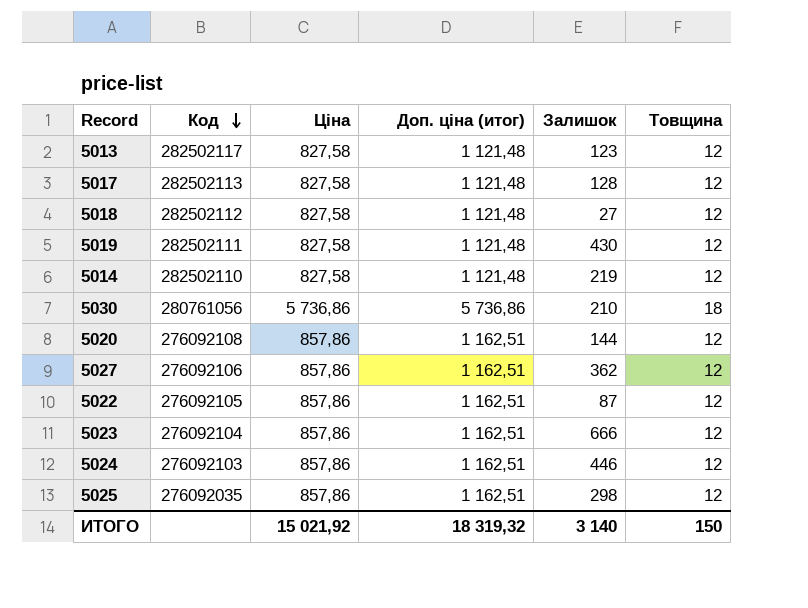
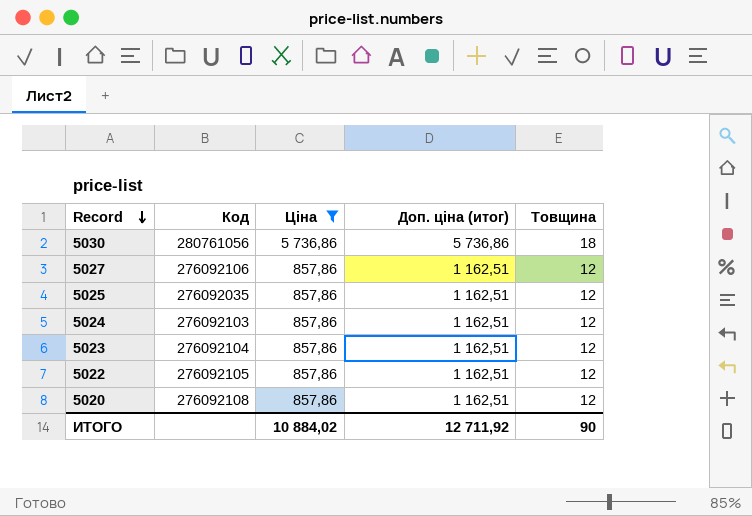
filter: none -> Ціна != 827,58
row order: Код descending -> Record descending
column Залишок | position: 5 -> none
ИТОГО | Ціна: 15 021,92 -> 10 884,02
ИТОГО | Доп. ціна (итог): 18 319,32 -> 12 711,92
ИТОГО | Товщина: 150 -> 90

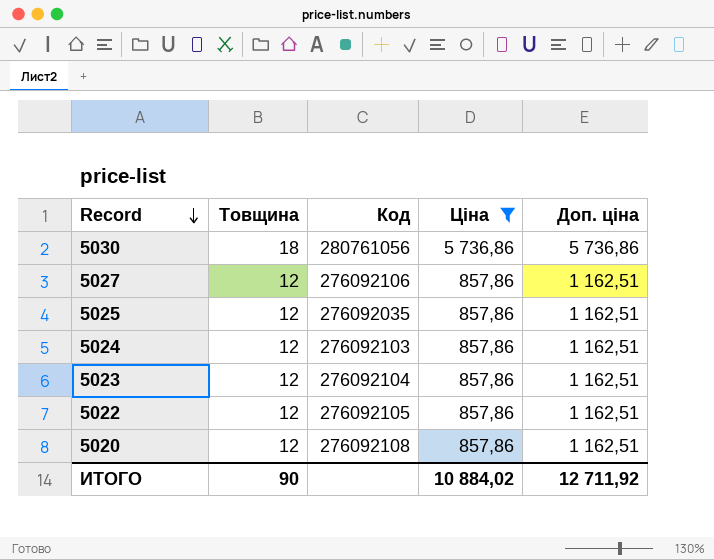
column Товщина | position: 5 -> 2
column name: Доп. ціна (итог) -> Доп. ціна

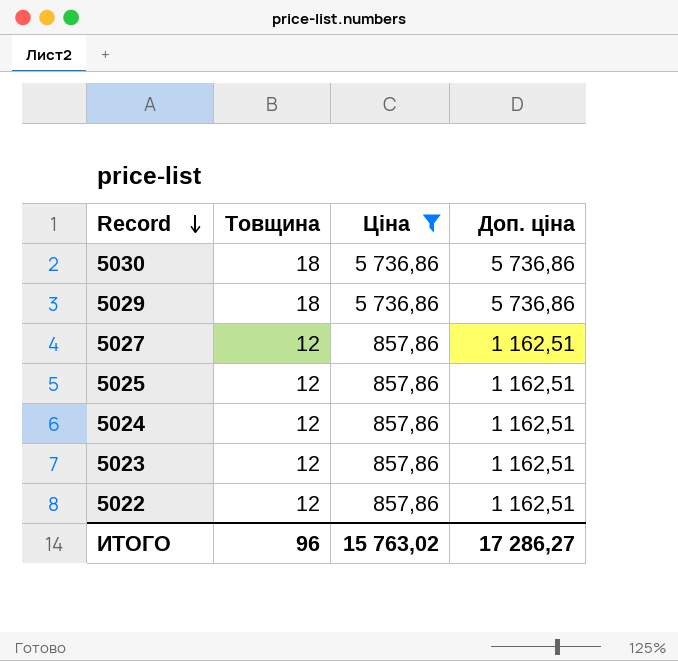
column Код | position: 3 -> none
row 5020: 12 | 276092108 | 857,86 | 1 162,51 -> none
row 5029: none -> 18 | 5 736,86 | 5 736,86
ИТОГО | Товщина: 90 -> 96
ИТОГО | Ціна: 10 884,02 -> 15 763,02
ИТОГО | Доп. ціна: 12 711,92 -> 17 286,27

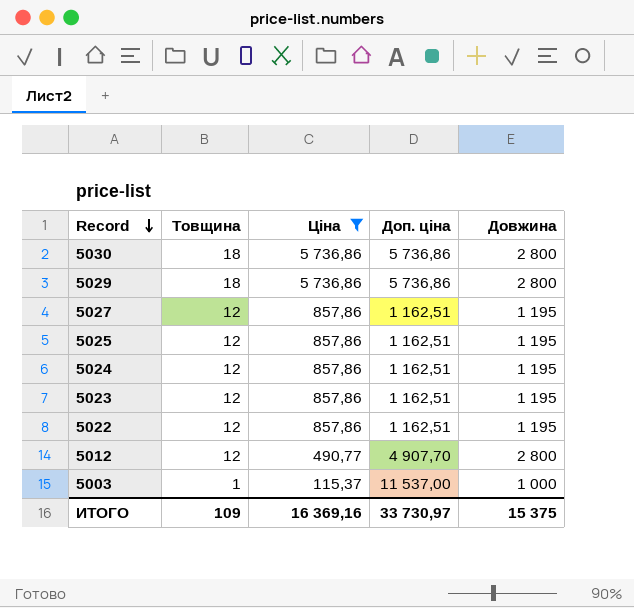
column Довжина | position: none -> 5
row 5012: none -> 12 | 490,77 | 4 907,70 | 2 800
row 5003: none -> 1 | 115,37 | 11 537,00 | 1 000
ИТОГО | Товщина: 96 -> 109
ИТОГО | Ціна: 15 763,02 -> 16 369,16
ИТОГО | Доп. ціна: 17 286,27 -> 33 730,97

